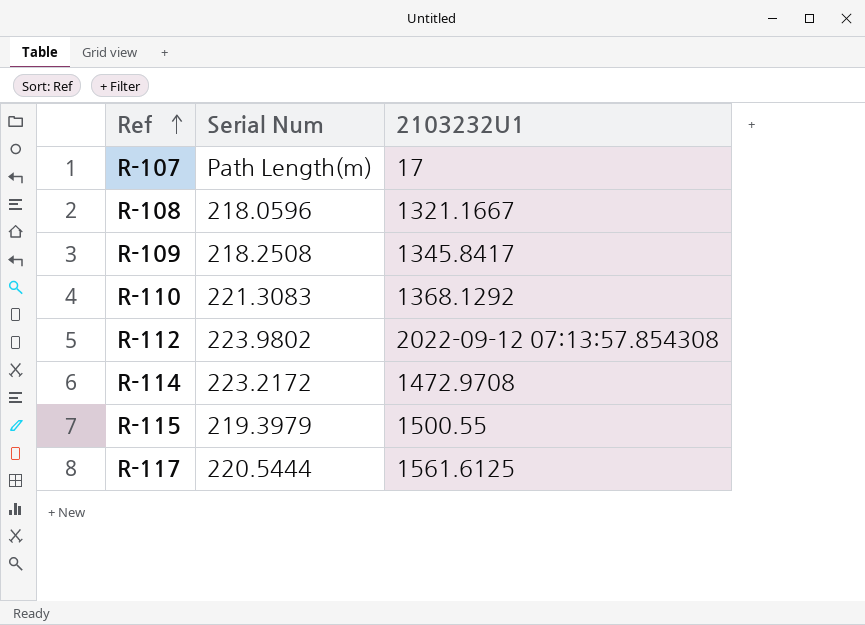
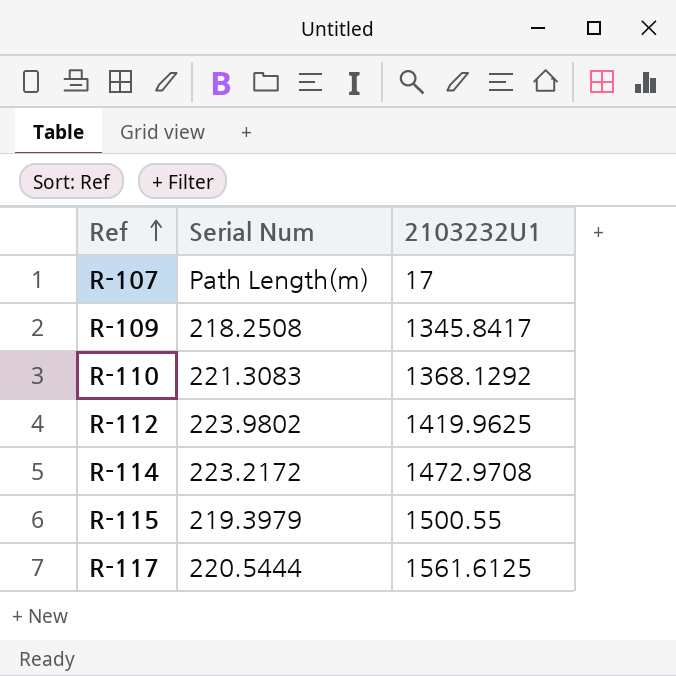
row R-108: 218.0596 | 1321.1667 -> none
R-112 | 2103232U1: 2022-09-12 07:13:57.854308 -> 1419.9625

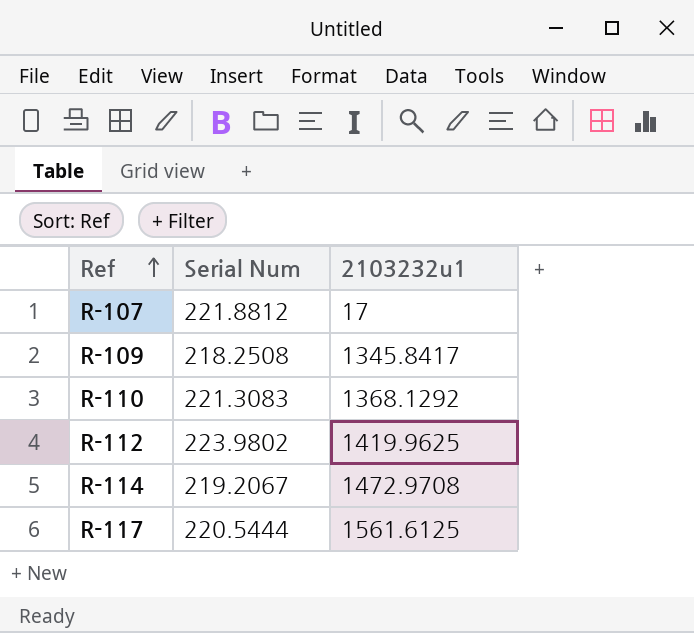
column name: 2103232U1 -> 2103232u1
row R-115: 219.3979 | 1500.55 -> none
R-107 | Serial Num: Path Length(m) -> 221.8812
R-114 | Serial Num: 223.2172 -> 219.2067

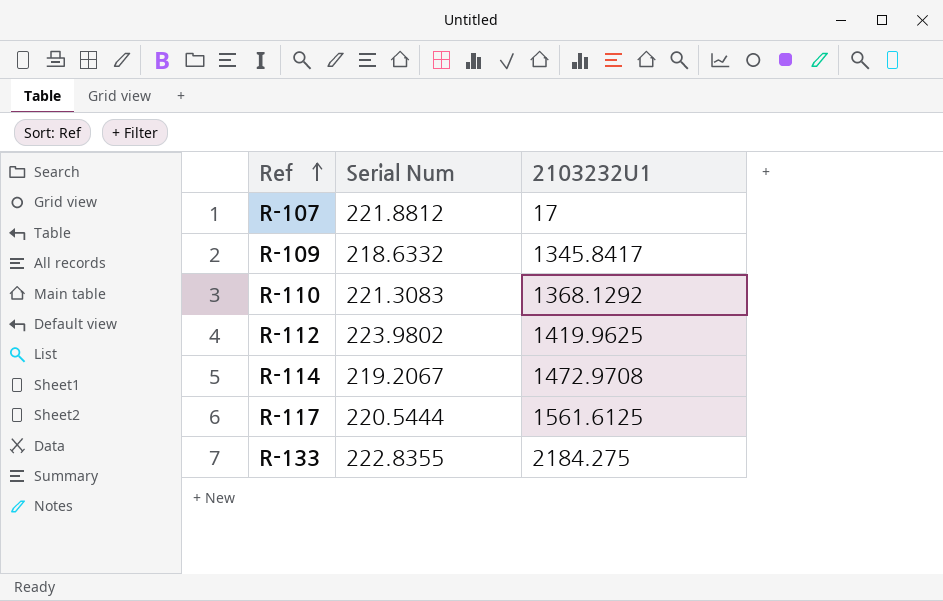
column name: 2103232u1 -> 2103232U1
R-109 | Serial Num: 218.2508 -> 218.6332
row R-133: none -> 222.8355 | 2184.275

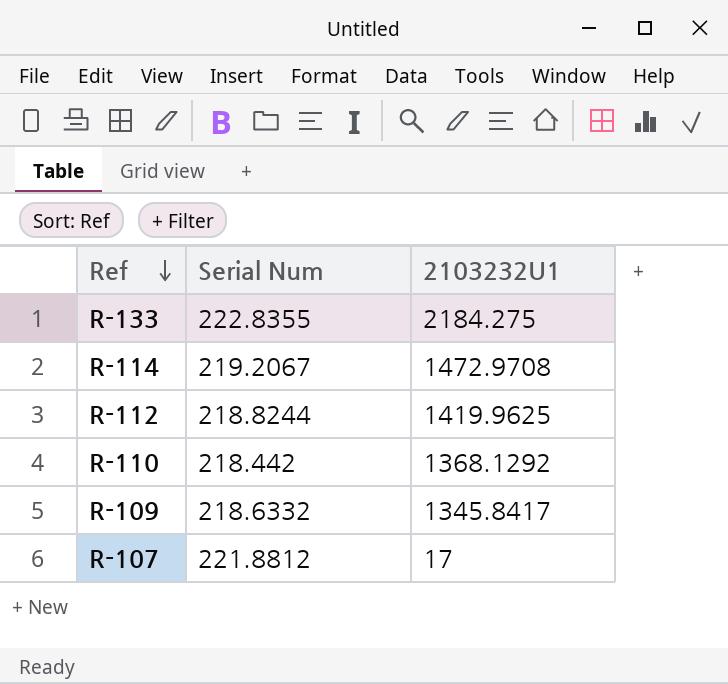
row order: Ref ascending -> Ref descending
row R-117: 220.5444 | 1561.6125 -> none
R-112 | Serial Num: 223.9802 -> 218.8244
R-110 | Serial Num: 221.3083 -> 218.442

